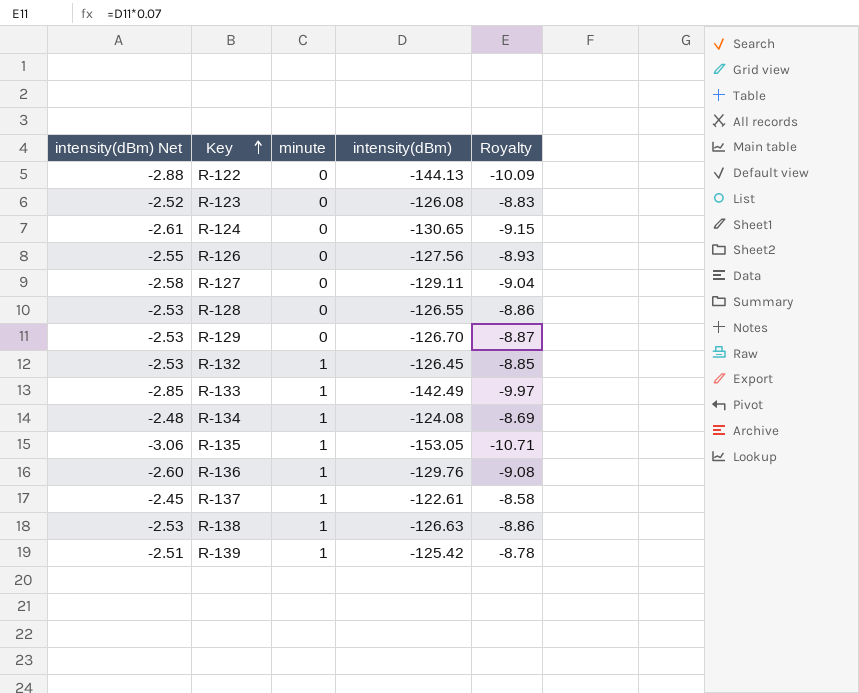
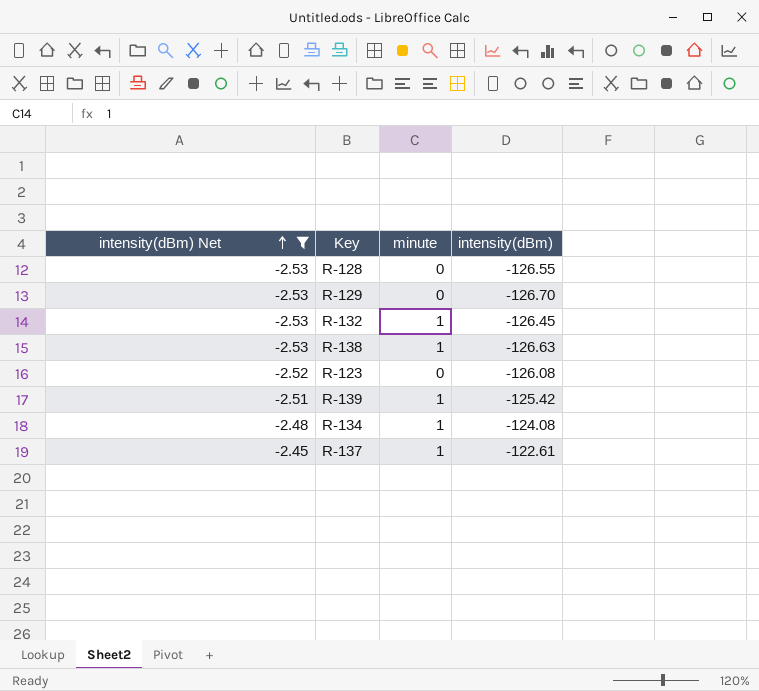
filter: none -> intensity(dBm) Net >= -2.53
row order: Key ascending -> intensity(dBm) Net ascending
column Royalty | formula: [intensity(dBm)] * 0.07 -> none

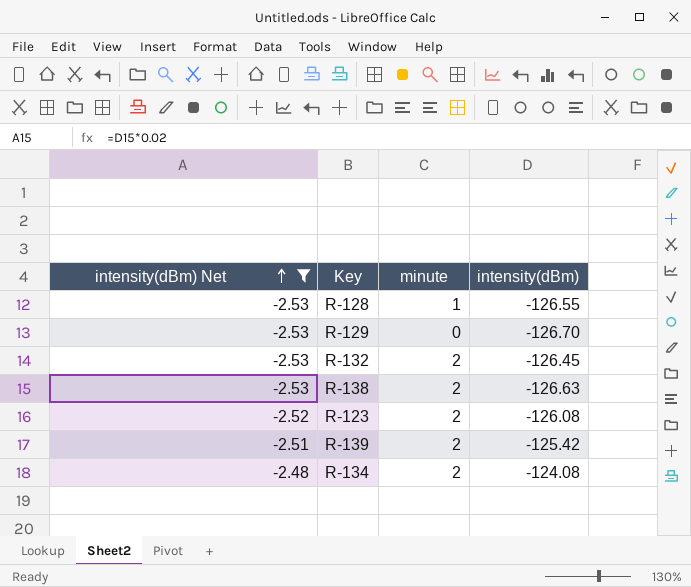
row R-137: -2.45 | 1 | -122.61 -> none
R-128 | minute: 0 -> 1
R-132 | minute: 1 -> 2
R-138 | minute: 1 -> 2
R-123 | minute: 0 -> 2
R-139 | minute: 1 -> 2
R-134 | minute: 1 -> 2

